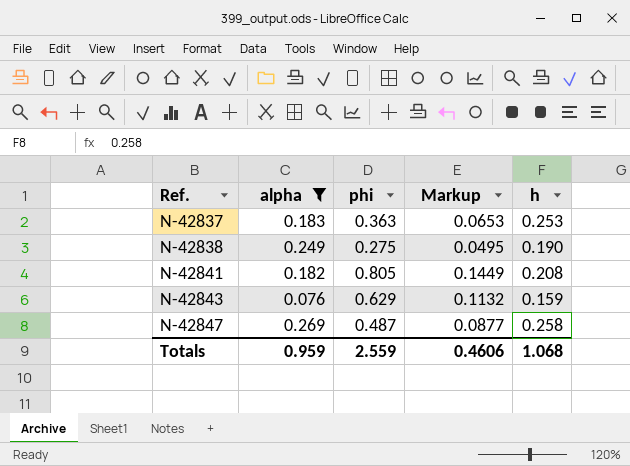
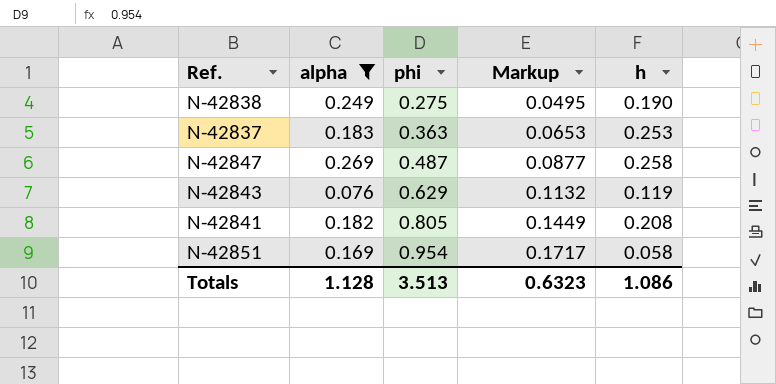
row order: Ref. ascending -> phi ascending
N-42843 | h: 0.159 -> 0.119
row N-42851: none -> 0.169 | 0.954 | 0.1717 | 0.058
Totals | alpha: 0.959 -> 1.128
Totals | phi: 2.559 -> 3.513
Totals | Markup: 0.4606 -> 0.6323
Totals | h: 1.068 -> 1.086

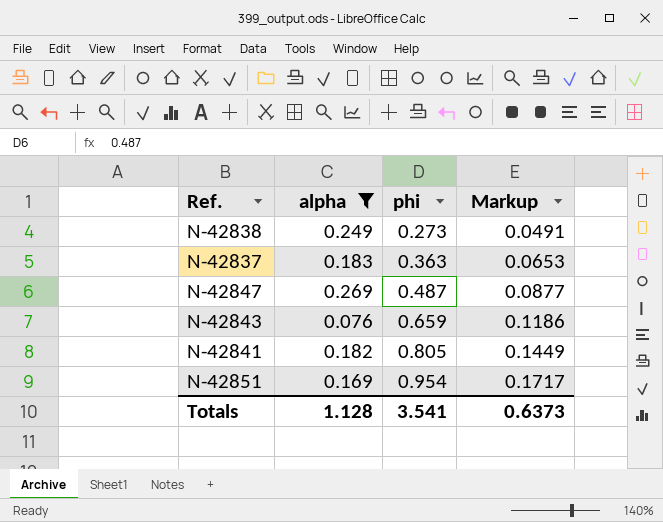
column h | position: 5 -> none
N-42838 | phi: 0.275 -> 0.273
N-42838 | Markup: 0.0495 -> 0.0491
N-42843 | phi: 0.629 -> 0.659
N-42843 | Markup: 0.1132 -> 0.1186
Totals | phi: 3.513 -> 3.541
Totals | Markup: 0.6323 -> 0.6373

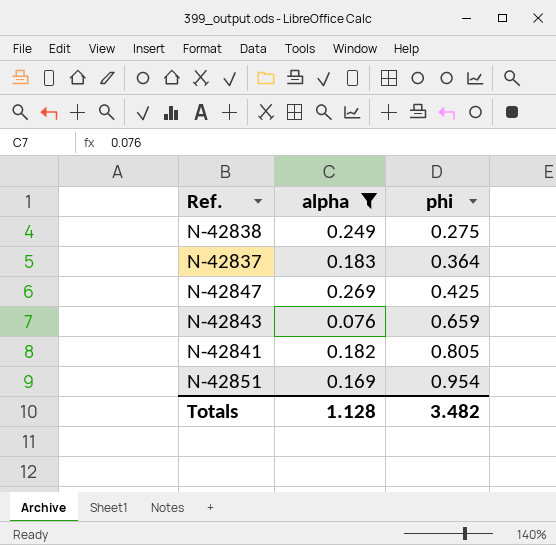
column Markup | formula: [phi] * 0.18 -> none
N-42838 | phi: 0.273 -> 0.275
N-42837 | phi: 0.363 -> 0.364
N-42847 | phi: 0.487 -> 0.425
Totals | phi: 3.541 -> 3.482

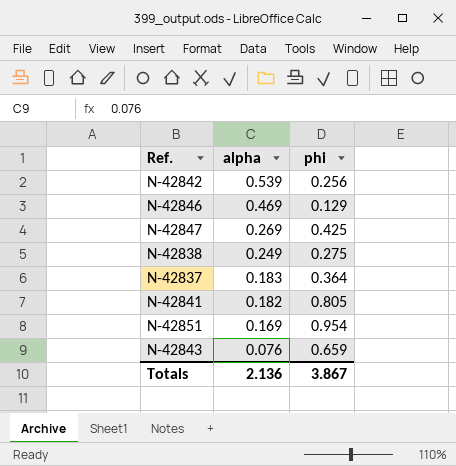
filter: alpha <= 0.269 -> none
row order: phi ascending -> alpha descending
Totals | alpha: 1.128 -> 2.136
Totals | phi: 3.482 -> 3.867

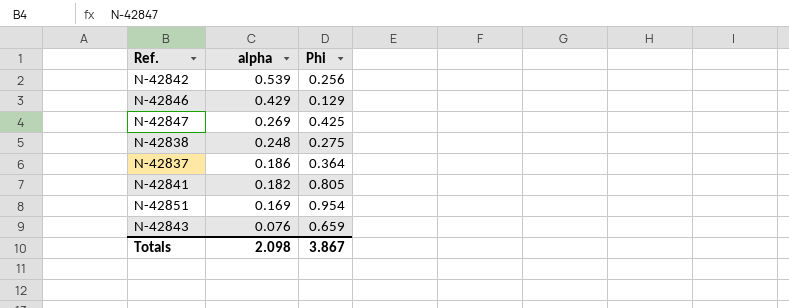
column name: phi -> Phi
N-42846 | alpha: 0.469 -> 0.429
N-42838 | alpha: 0.249 -> 0.248
N-42837 | alpha: 0.183 -> 0.186
Totals | alpha: 2.136 -> 2.098

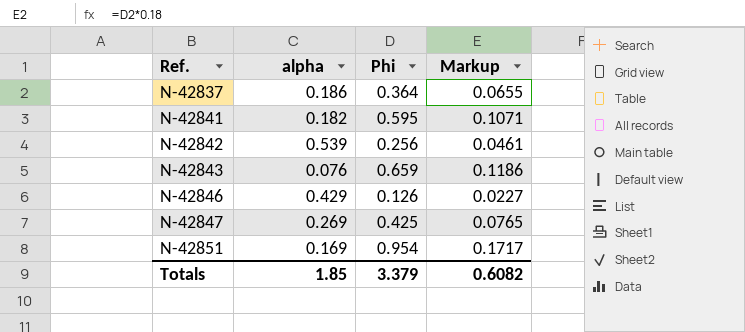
row order: alpha descending -> Ref. ascending
column Markup | formula: none -> [Phi] * 0.18
row N-42838: 0.248 | 0.275 -> none
N-42841 | Phi: 0.805 -> 0.595
N-42846 | Phi: 0.129 -> 0.126
Totals | alpha: 2.098 -> 1.85
Totals | Phi: 3.867 -> 3.379

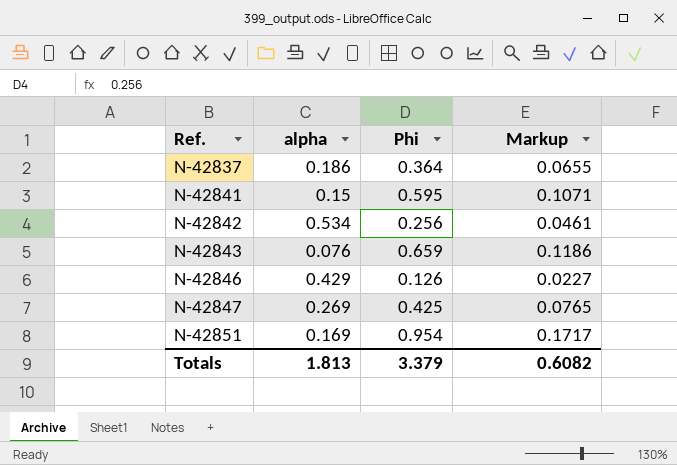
N-42841 | alpha: 0.182 -> 0.15
N-42842 | alpha: 0.539 -> 0.534
Totals | alpha: 1.85 -> 1.813

